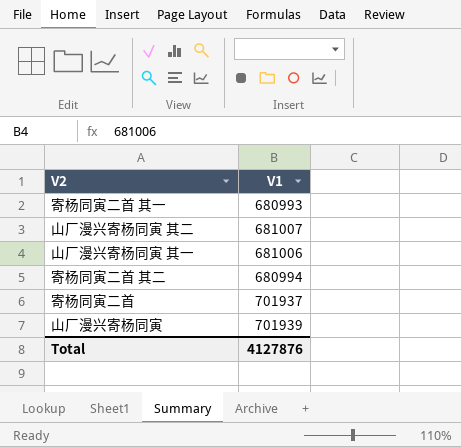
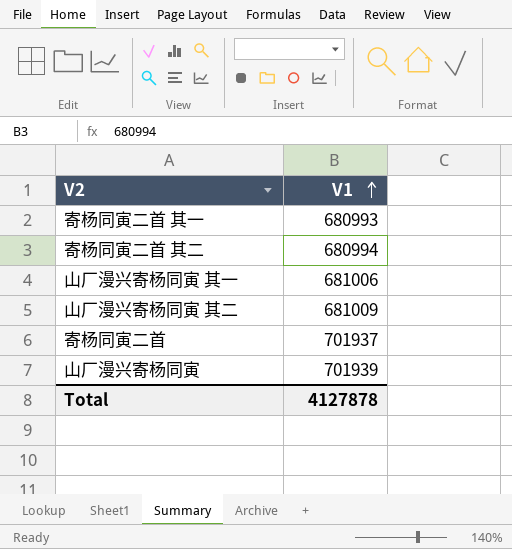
row order: none -> V1 ascending
山厂漫兴寄杨同寅 其二 | V1: 681007 -> 681009
Total | V1: 4127876 -> 4127878

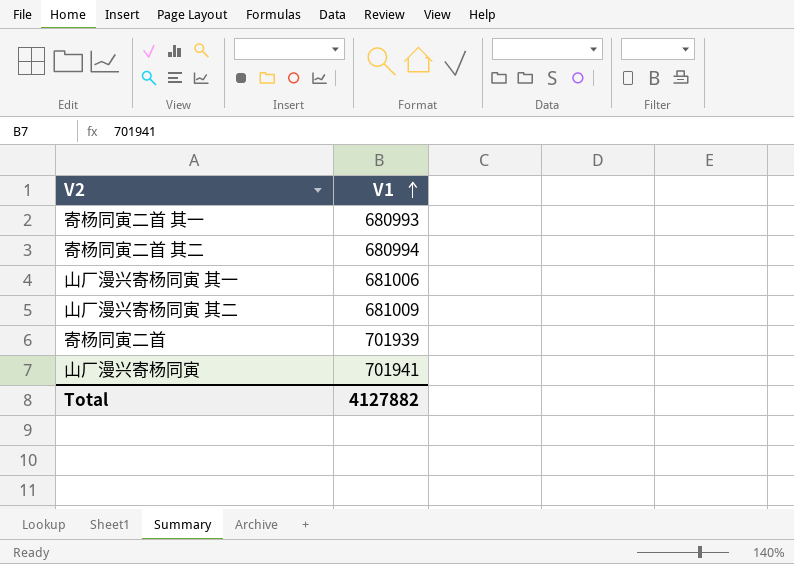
寄杨同寅二首 | V1: 701937 -> 701939
山厂漫兴寄杨同寅 | V1: 701939 -> 701941
Total | V1: 4127878 -> 4127882

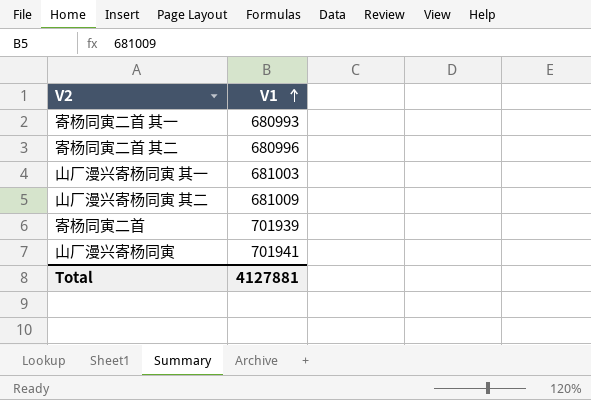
寄杨同寅二首 其二 | V1: 680994 -> 680996
山厂漫兴寄杨同寅 其一 | V1: 681006 -> 681003
Total | V1: 4127882 -> 4127881

